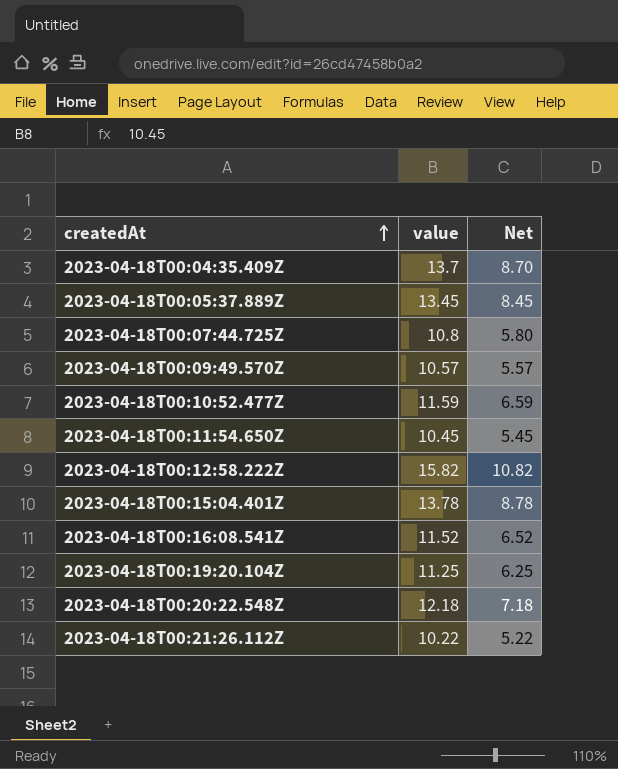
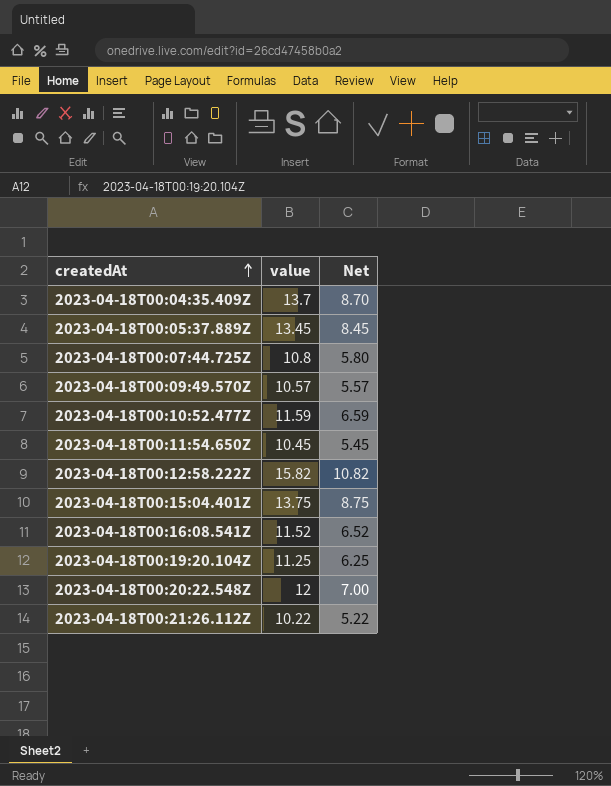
2023-04-18T00:15:04.401Z | value: 13.78 -> 13.75
2023-04-18T00:15:04.401Z | Net: 8.78 -> 8.75
2023-04-18T00:20:22.548Z | value: 12.18 -> 12
2023-04-18T00:20:22.548Z | Net: 7.18 -> 7.00

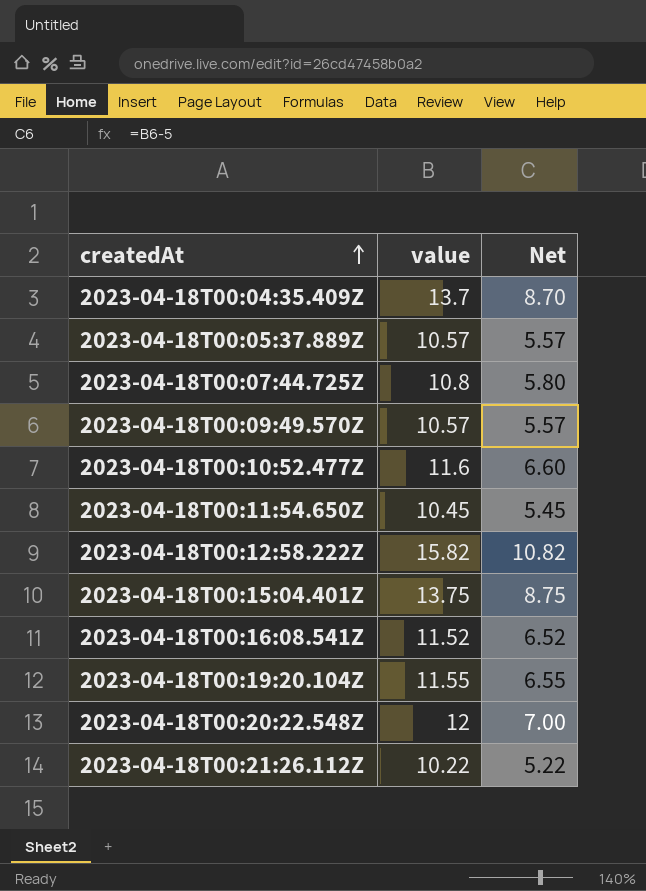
2023-04-18T00:05:37.889Z | value: 13.45 -> 10.57
2023-04-18T00:05:37.889Z | Net: 8.45 -> 5.57
2023-04-18T00:10:52.477Z | value: 11.59 -> 11.6
2023-04-18T00:10:52.477Z | Net: 6.59 -> 6.60
2023-04-18T00:19:20.104Z | value: 11.25 -> 11.55
2023-04-18T00:19:20.104Z | Net: 6.25 -> 6.55

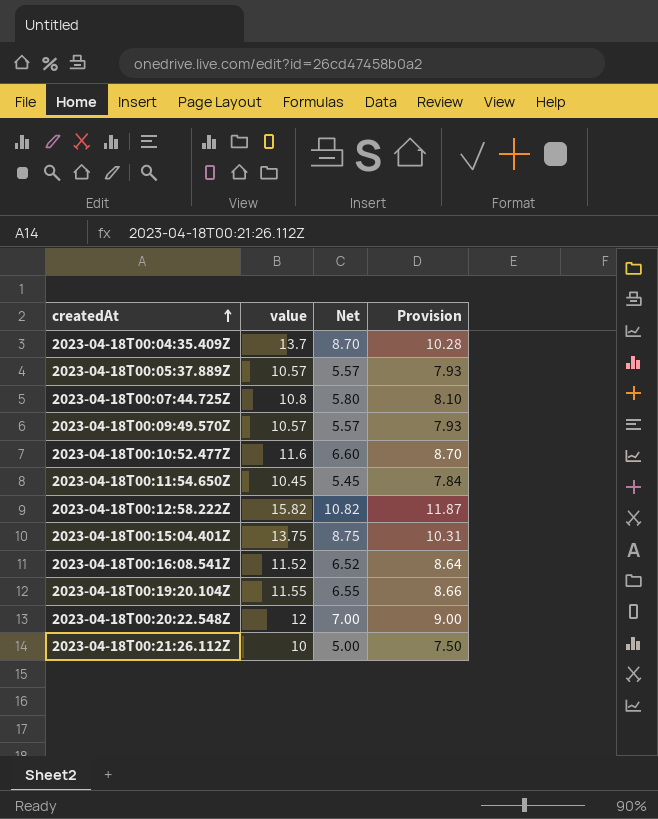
column Provision | formula: none -> [value] * 0.75
2023-04-18T00:21:26.112Z | value: 10.22 -> 10
2023-04-18T00:21:26.112Z | Net: 5.22 -> 5.00

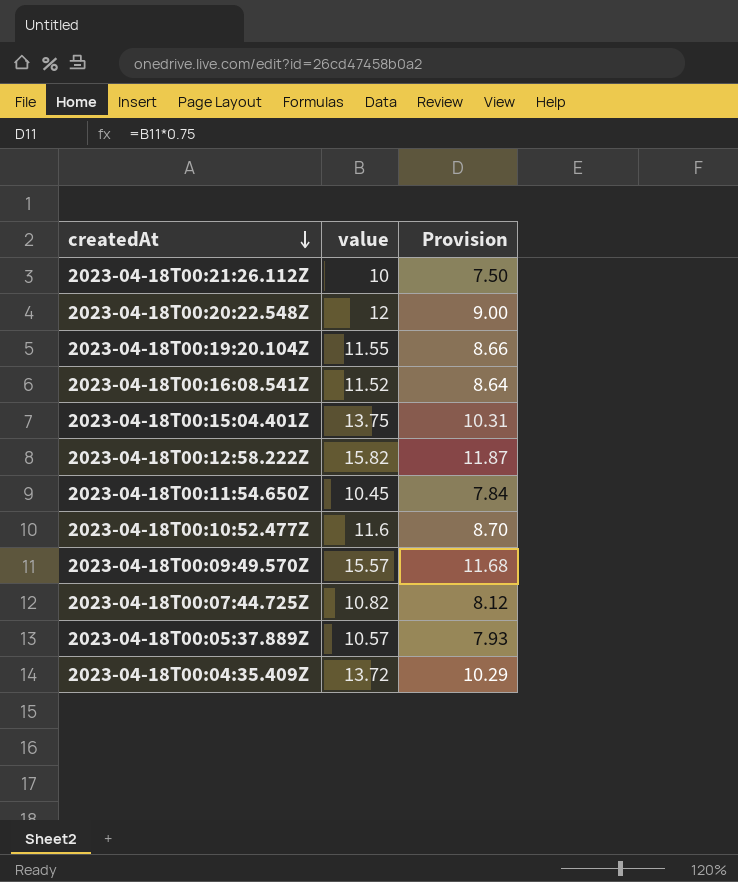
row order: createdAt ascending -> createdAt descending
column Net | formula: [value] - 5 -> none
2023-04-18T00:09:49.570Z | value: 10.57 -> 15.57
2023-04-18T00:09:49.570Z | Provision: 7.93 -> 11.68
2023-04-18T00:07:44.725Z | value: 10.8 -> 10.82
2023-04-18T00:07:44.725Z | Provision: 8.10 -> 8.12
2023-04-18T00:04:35.409Z | value: 13.7 -> 13.72
2023-04-18T00:04:35.409Z | Provision: 10.28 -> 10.29

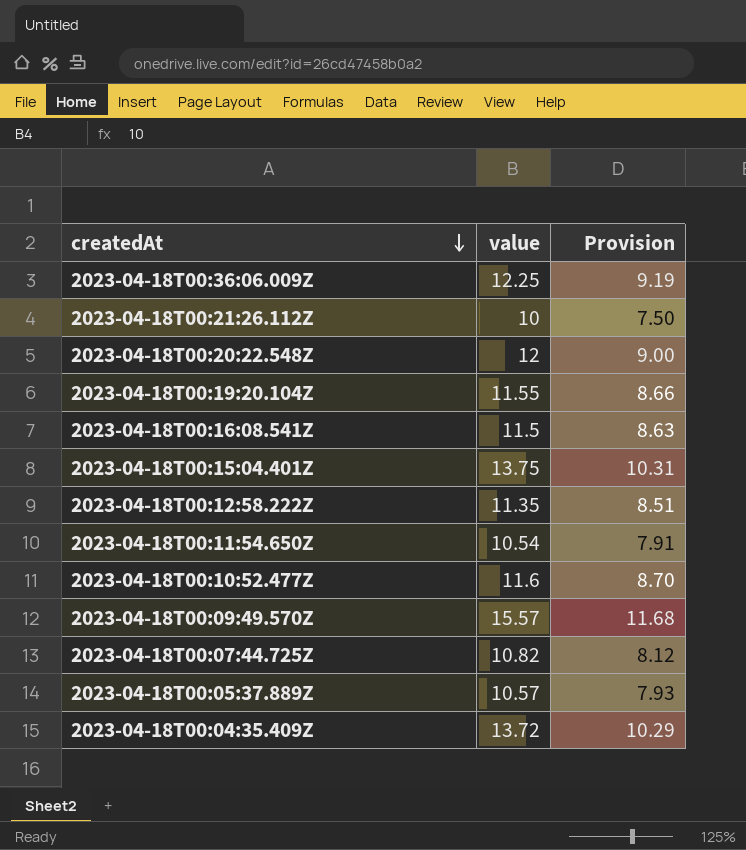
row 2023-04-18T00:36:06.009Z: none -> 12.25 | 9.19
2023-04-18T00:16:08.541Z | value: 11.52 -> 11.5
2023-04-18T00:16:08.541Z | Provision: 8.64 -> 8.63
2023-04-18T00:12:58.222Z | value: 15.82 -> 11.35
2023-04-18T00:12:58.222Z | Provision: 11.87 -> 8.51
2023-04-18T00:11:54.650Z | value: 10.45 -> 10.54
2023-04-18T00:11:54.650Z | Provision: 7.84 -> 7.91

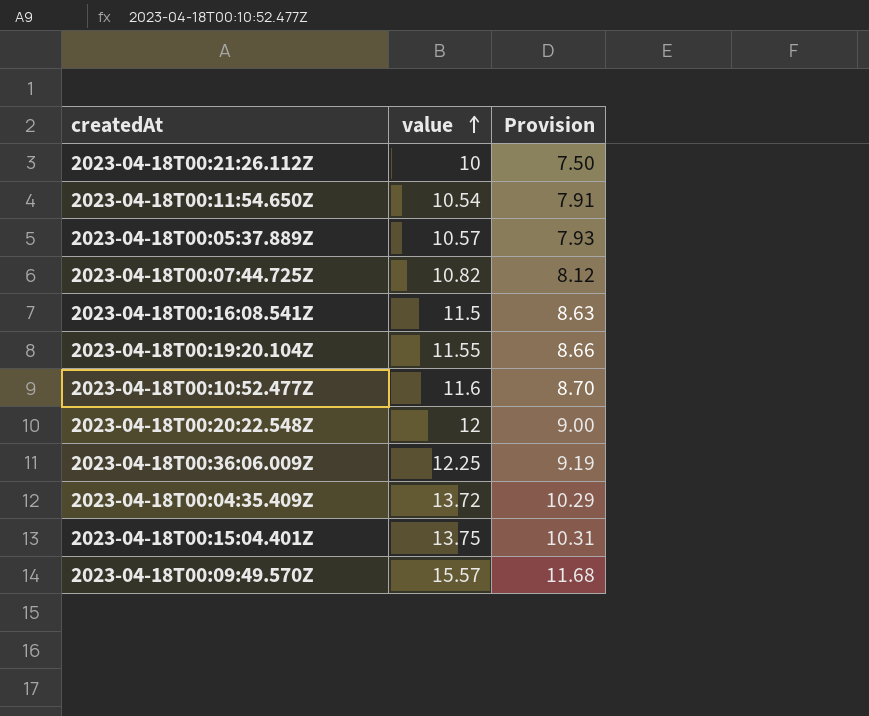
row order: createdAt descending -> value ascending
row 2023-04-18T00:12:58.222Z: 11.35 | 8.51 -> none

